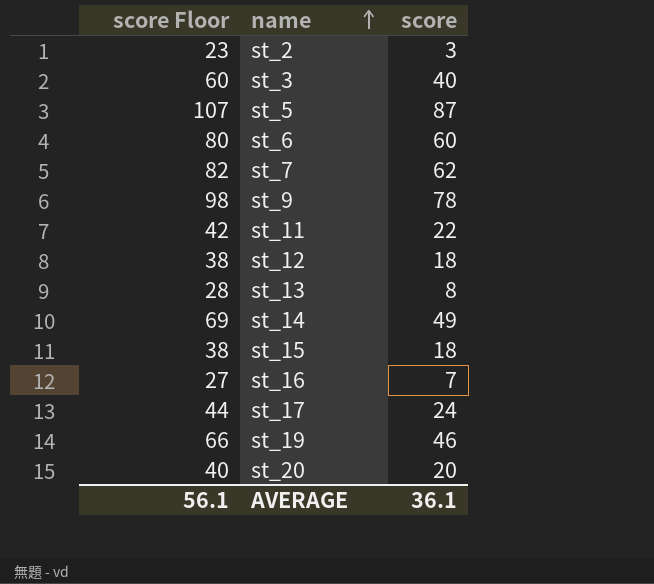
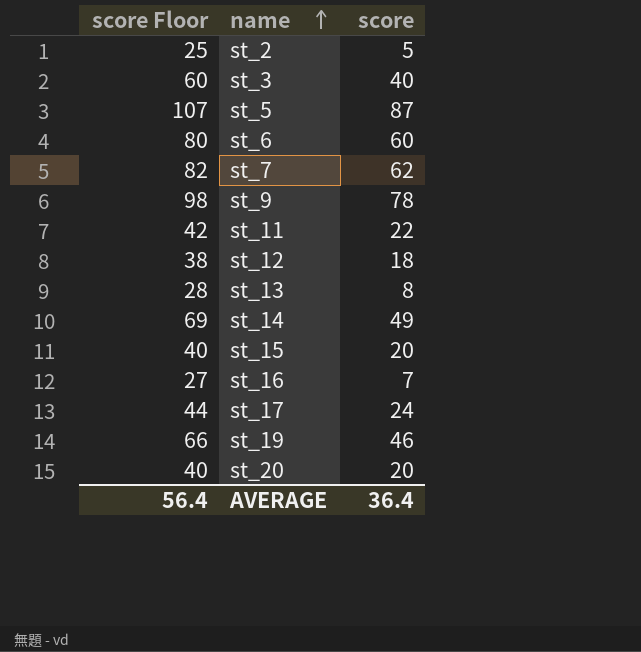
st_2 | score Floor: 23 -> 25
st_2 | score: 3 -> 5
st_15 | score Floor: 38 -> 40
st_15 | score: 18 -> 20
AVERAGE | score Floor: 56.1 -> 56.4
AVERAGE | score: 36.1 -> 36.4

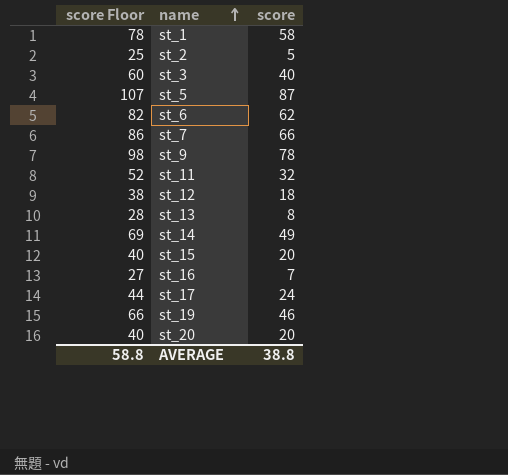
row st_1: none -> 78 | 58
st_6 | score Floor: 80 -> 82
st_6 | score: 60 -> 62
st_7 | score Floor: 82 -> 86
st_7 | score: 62 -> 66
st_11 | score Floor: 42 -> 52
st_11 | score: 22 -> 32
AVERAGE | score Floor: 56.4 -> 58.8
AVERAGE | score: 36.4 -> 38.8

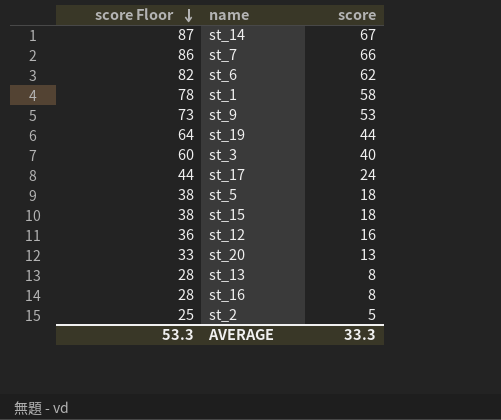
row order: name ascending -> score Floor descending
row st_11: 52 | 32 -> none
st_14 | score Floor: 69 -> 87
st_14 | score: 49 -> 67
st_9 | score Floor: 98 -> 73
st_9 | score: 78 -> 53
st_19 | score Floor: 66 -> 64
st_19 | score: 46 -> 44
st_5 | score Floor: 107 -> 38
st_5 | score: 87 -> 18
st_15 | score Floor: 40 -> 38
st_15 | score: 20 -> 18
st_12 | score Floor: 38 -> 36
st_12 | score: 18 -> 16
st_20 | score Floor: 40 -> 33
st_20 | score: 20 -> 13
st_16 | score Floor: 27 -> 28
st_16 | score: 7 -> 8
AVERAGE | score Floor: 58.8 -> 53.3
AVERAGE | score: 38.8 -> 33.3

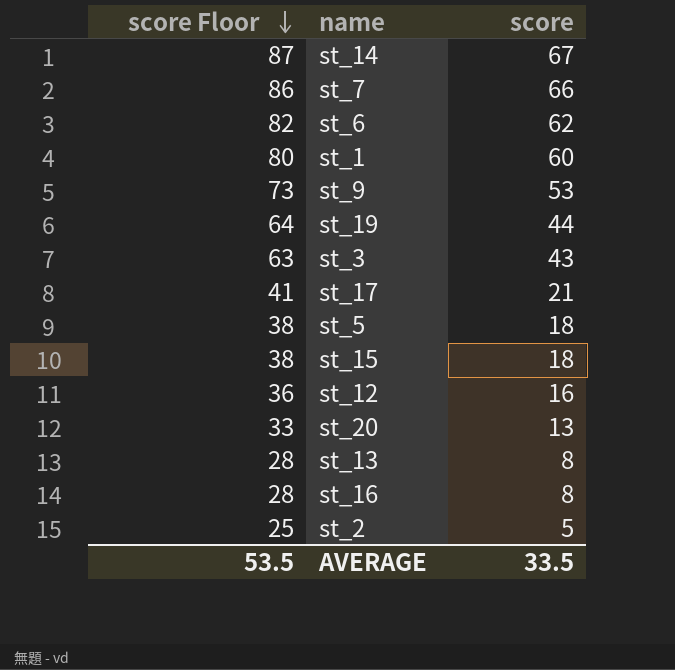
st_1 | score Floor: 78 -> 80
st_1 | score: 58 -> 60
st_3 | score Floor: 60 -> 63
st_3 | score: 40 -> 43
st_17 | score Floor: 44 -> 41
st_17 | score: 24 -> 21
AVERAGE | score Floor: 53.3 -> 53.5
AVERAGE | score: 33.3 -> 33.5

